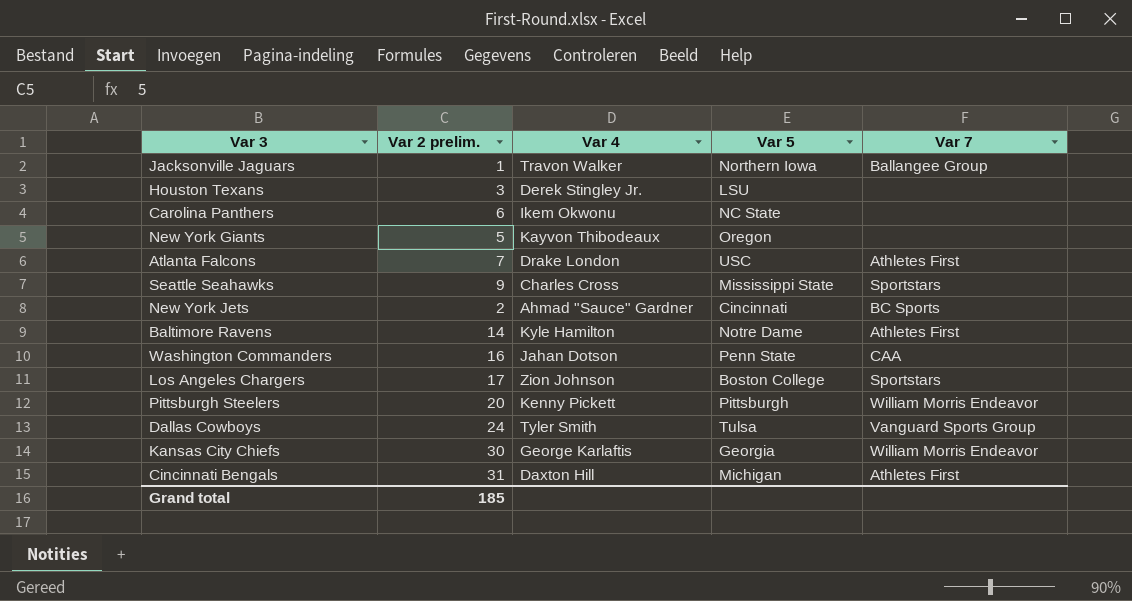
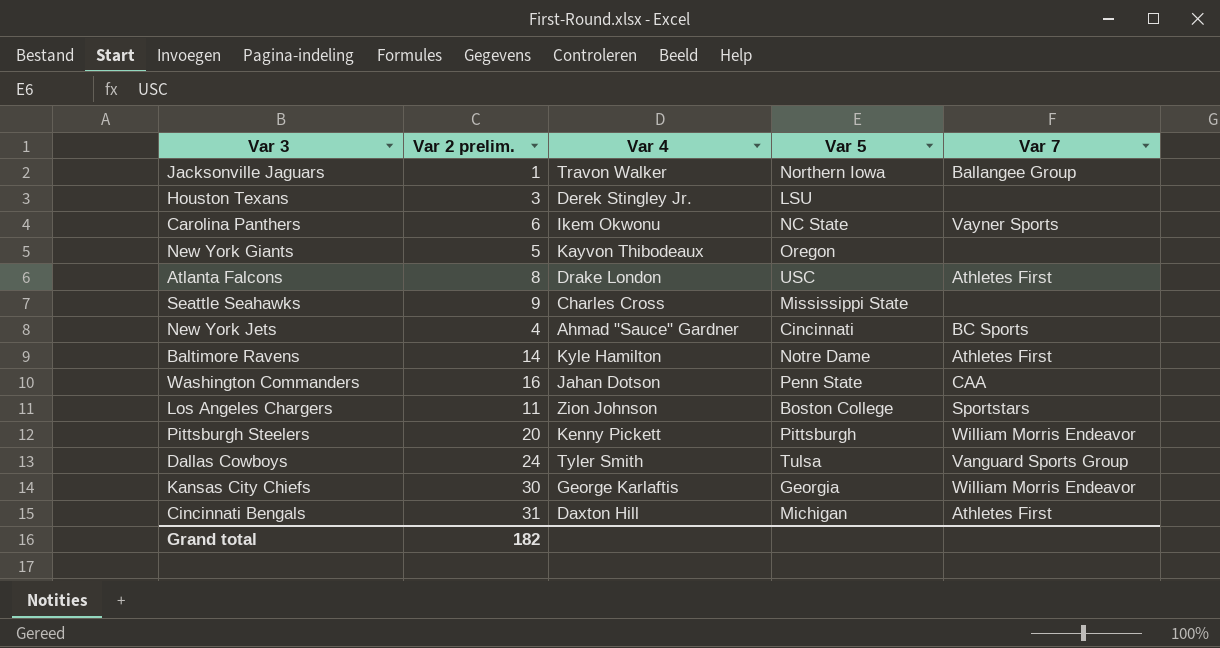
Carolina Panthers | Var 7: none -> Vayner Sports
Atlanta Falcons | Var 2 prelim.: 7 -> 8
Seattle Seahawks | Var 7: Sportstars -> none
New York Jets | Var 2 prelim.: 2 -> 4
Los Angeles Chargers | Var 2 prelim.: 17 -> 11
Grand total | Var 2 prelim.: 185 -> 182

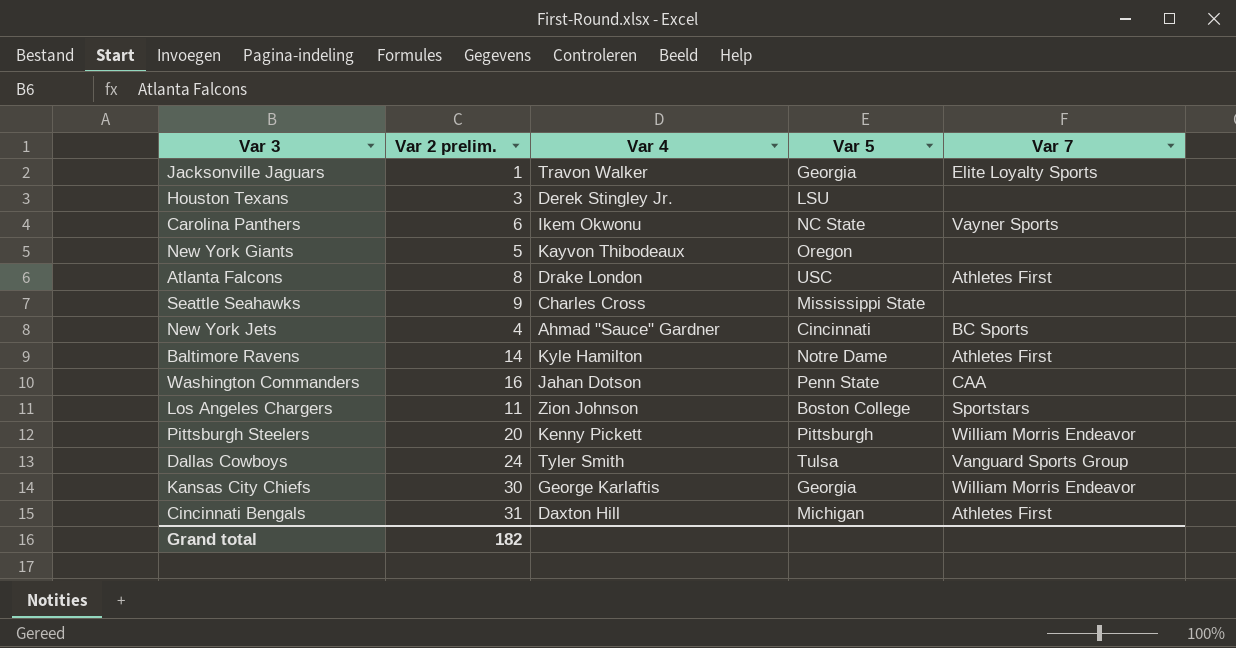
Jacksonville Jaguars | Var 5: Northern Iowa -> Georgia
Jacksonville Jaguars | Var 7: Ballangee Group -> Elite Loyalty Sports

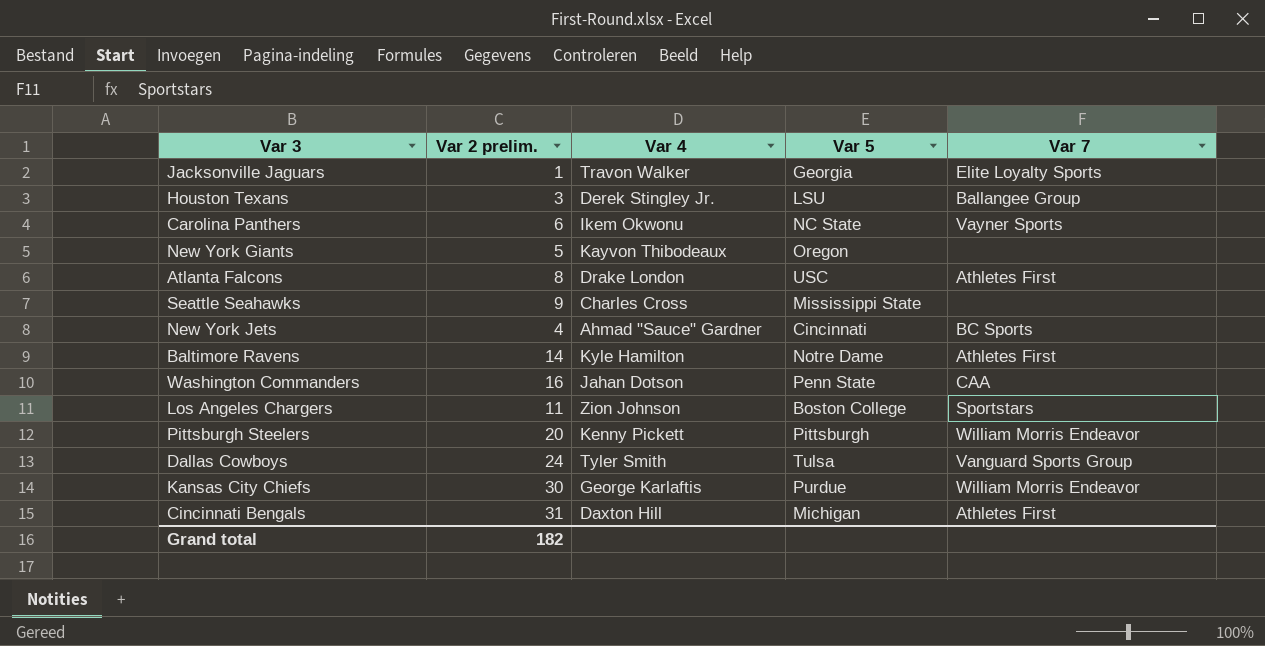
Houston Texans | Var 7: none -> Ballangee Group
Kansas City Chiefs | Var 5: Georgia -> Purdue

